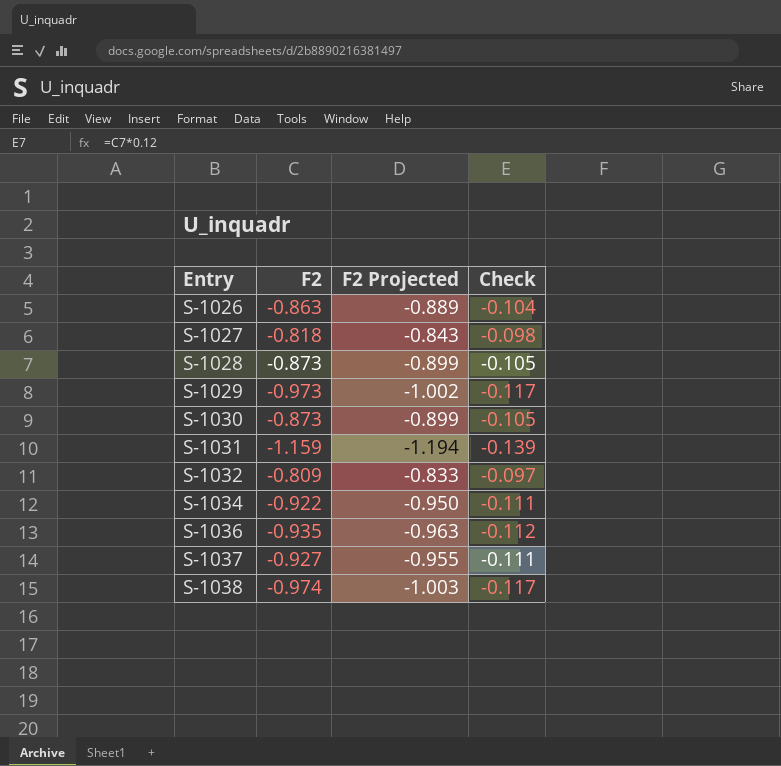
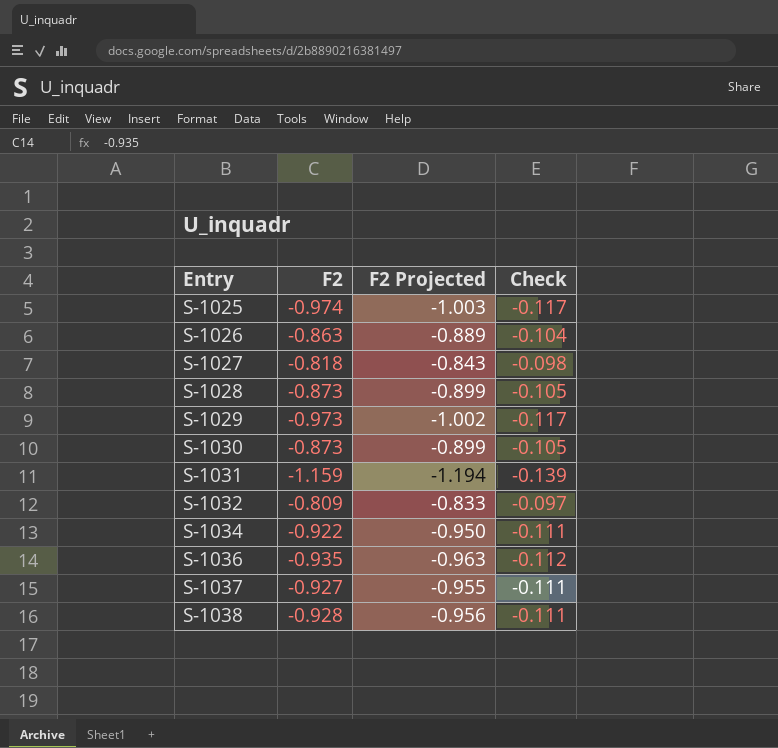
row S-1025: none -> -0.974 | -1.003 | -0.117
S-1038 | F2: -0.974 -> -0.928
S-1038 | F2 Projected: -1.003 -> -0.956
S-1038 | Check: -0.117 -> -0.111

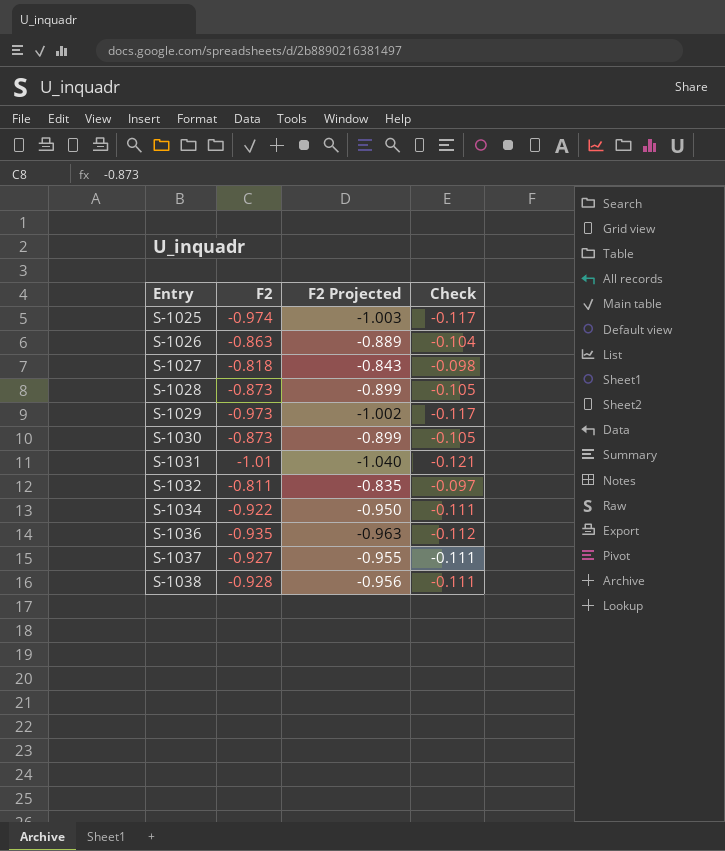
S-1031 | F2: -1.159 -> -1.01
S-1031 | F2 Projected: -1.194 -> -1.040
S-1031 | Check: -0.139 -> -0.121
S-1032 | F2: -0.809 -> -0.811
S-1032 | F2 Projected: -0.833 -> -0.835

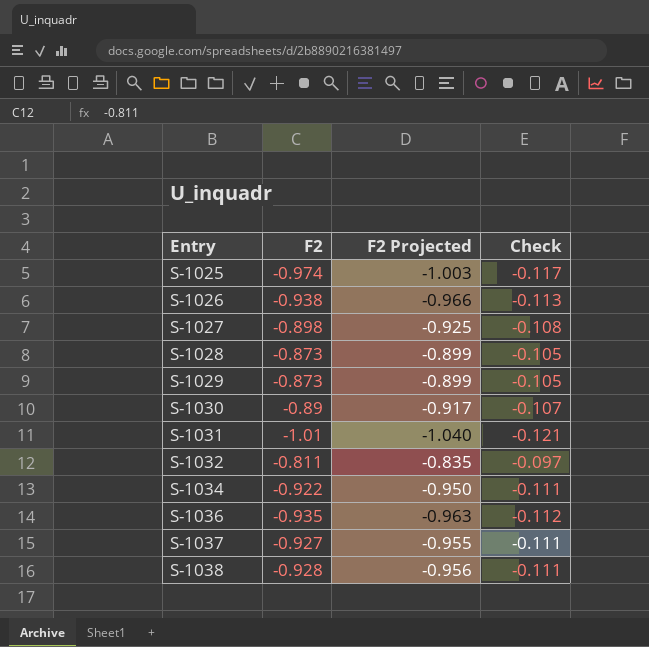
S-1026 | F2: -0.863 -> -0.938
S-1026 | F2 Projected: -0.889 -> -0.966
S-1026 | Check: -0.104 -> -0.113
S-1027 | F2: -0.818 -> -0.898
S-1027 | F2 Projected: -0.843 -> -0.925
S-1027 | Check: -0.098 -> -0.108
S-1029 | F2: -0.973 -> -0.873
S-1029 | F2 Projected: -1.002 -> -0.899
S-1029 | Check: -0.117 -> -0.105
S-1030 | F2: -0.873 -> -0.89
S-1030 | F2 Projected: -0.899 -> -0.917
S-1030 | Check: -0.105 -> -0.107

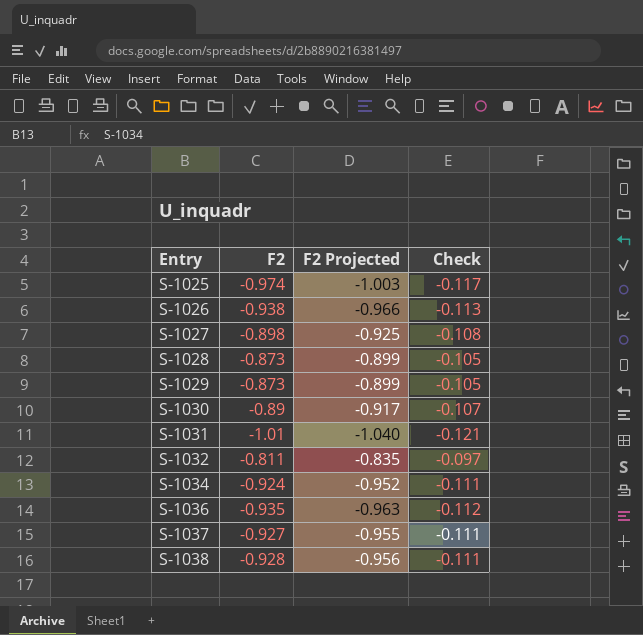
S-1034 | F2: -0.922 -> -0.924
S-1034 | F2 Projected: -0.950 -> -0.952

